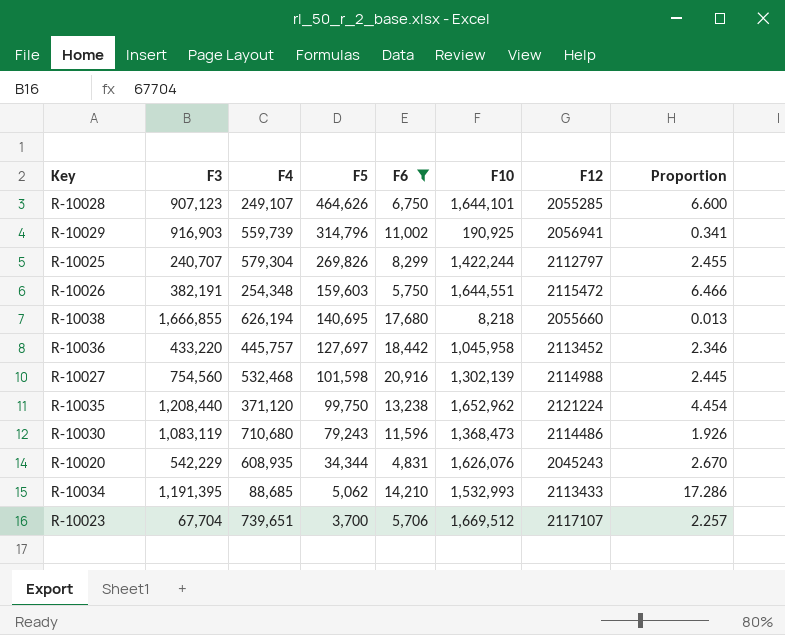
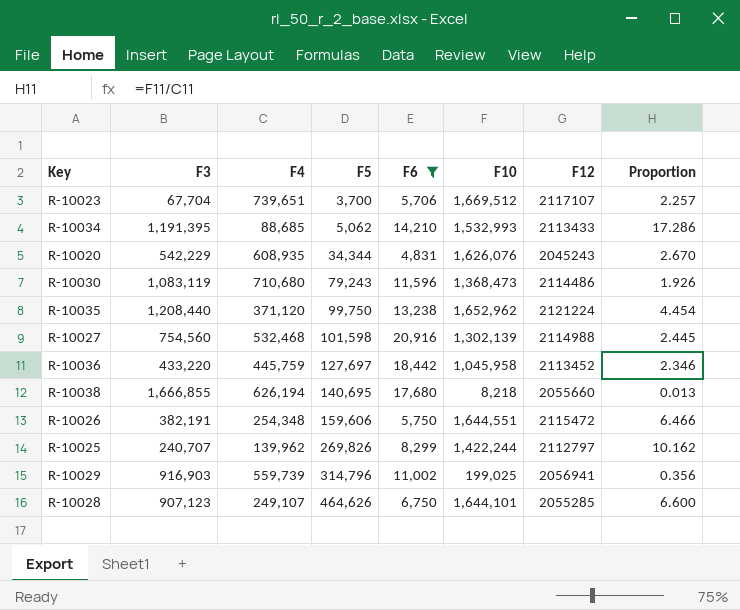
row order: F5 descending -> F5 ascending
R-10036 | F4: 445,757 -> 445,759
R-10026 | F5: 159,603 -> 159,606
R-10025 | F4: 579,304 -> 139,962
R-10025 | Proportion: 2.455 -> 10.162
R-10029 | F10: 190,925 -> 199,025
R-10029 | Proportion: 0.341 -> 0.356

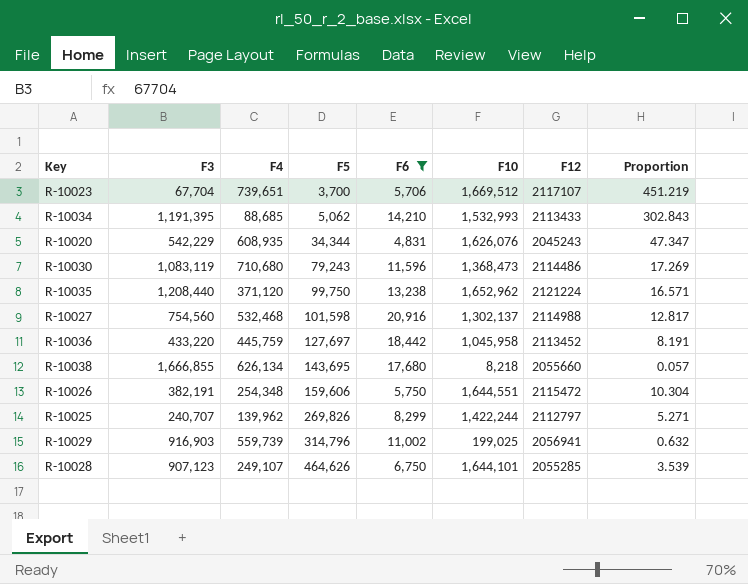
column Proportion | formula: [F10] / [F4] -> [F10] / [F5]
R-10027 | F10: 1,302,139 -> 1,302,137
R-10038 | F4: 626,194 -> 626,134
R-10038 | F5: 140,695 -> 143,695

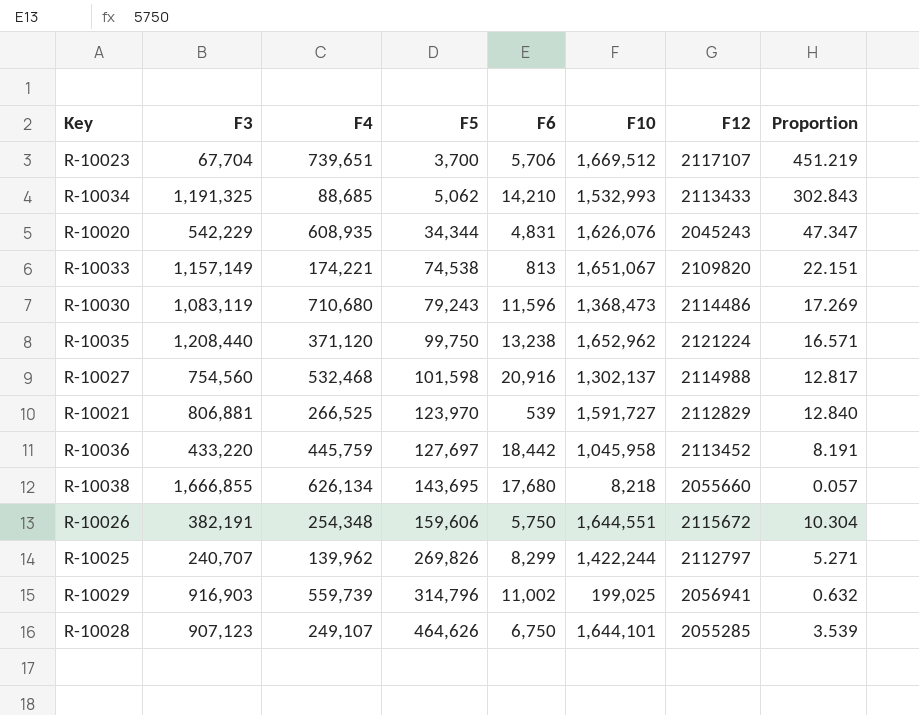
filter: F6 >= 4,831 -> none
R-10034 | F3: 1,191,395 -> 1,191,325
R-10026 | F12: 2115472 -> 2115672

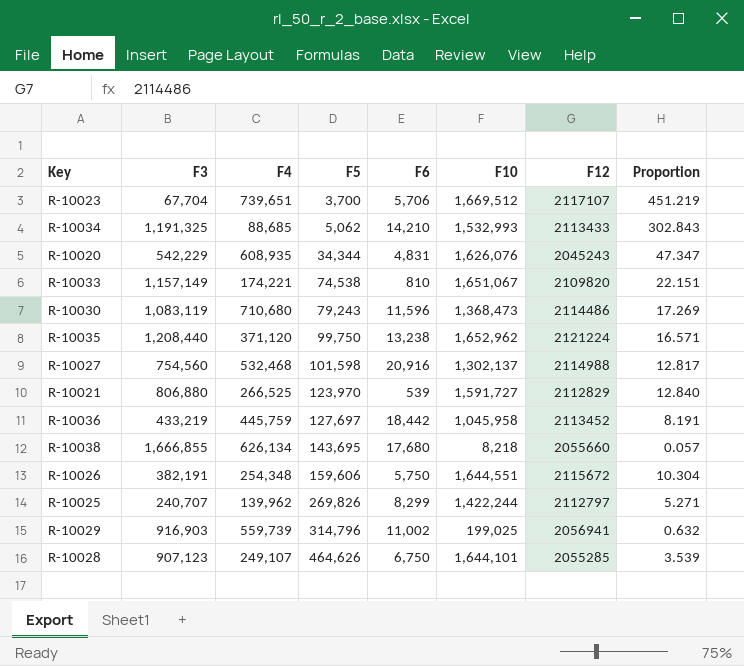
R-10033 | F6: 813 -> 810
R-10021 | F3: 806,881 -> 806,880
R-10036 | F3: 433,220 -> 433,219

